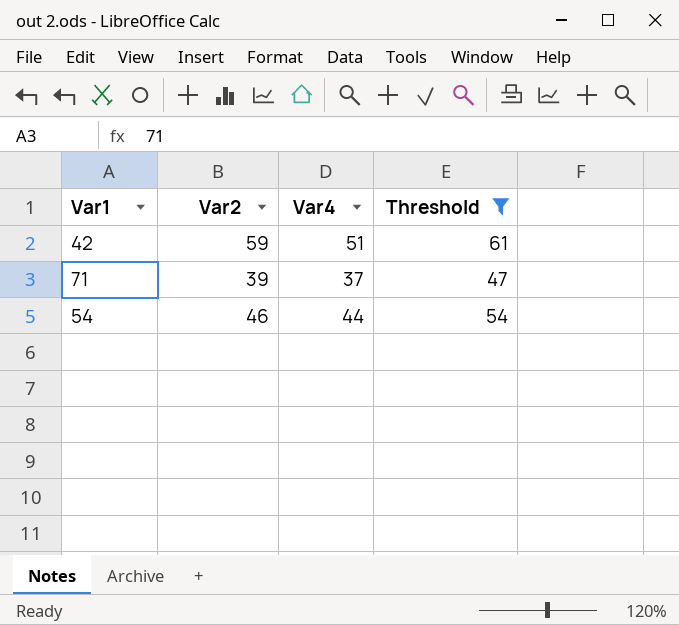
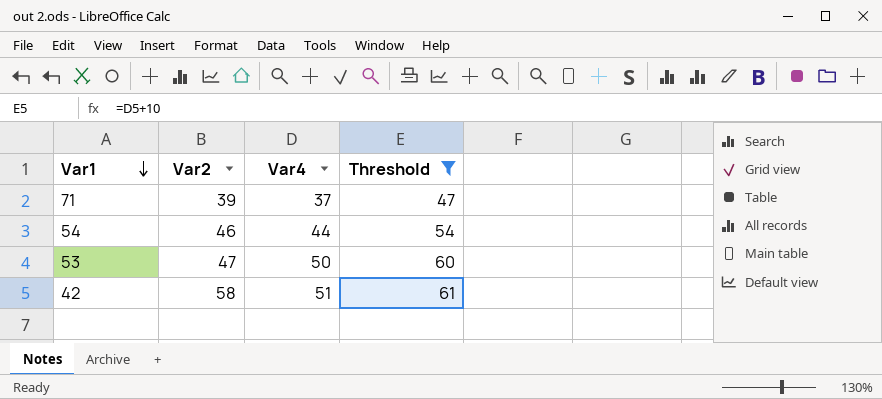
row order: none -> Var1 descending
row 53: none -> 47 | 50 | 60
42 | Var2: 59 -> 58

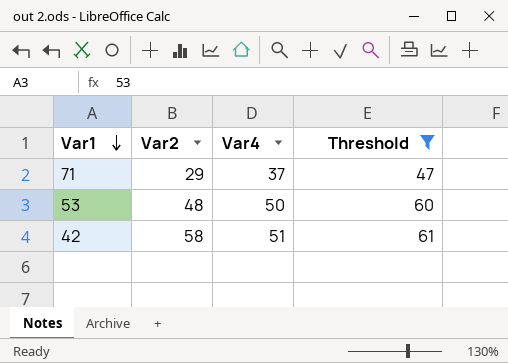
row 54: 46 | 44 | 54 -> none
71 | Var2: 39 -> 29
53 | Var2: 47 -> 48

